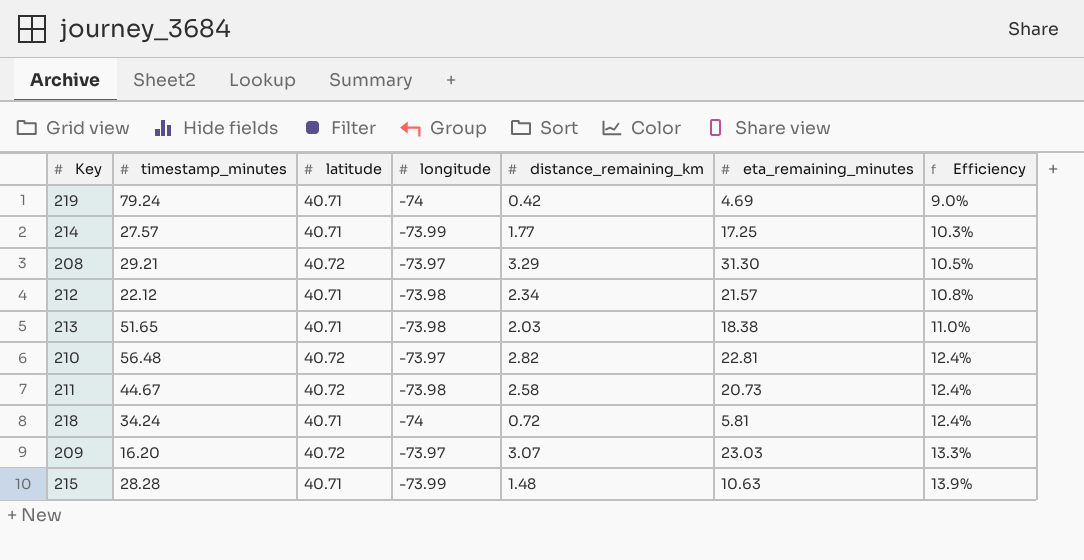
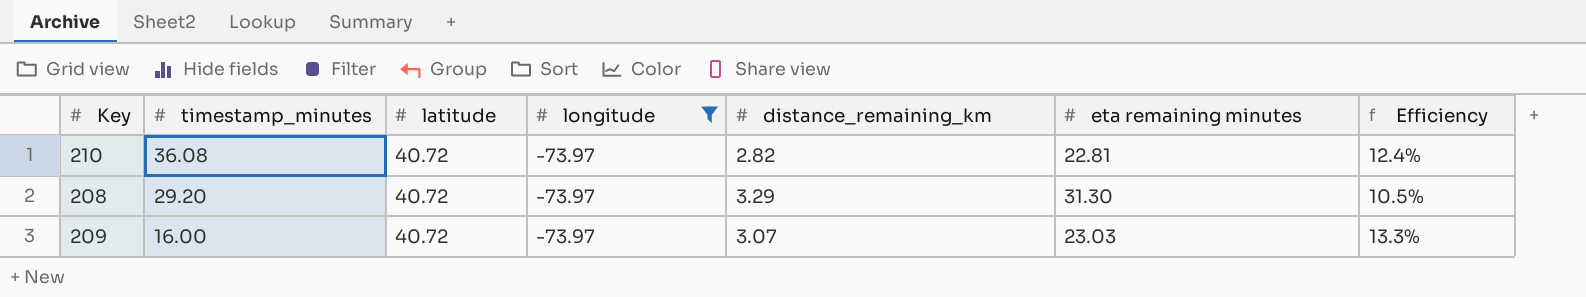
filter: none -> longitude = -73.97
row order: Efficiency ascending -> timestamp_minutes descending
column name: eta_remaining_minutes -> eta remaining minutes
210 | timestamp_minutes: 56.48 -> 36.08
208 | timestamp_minutes: 29.21 -> 29.20
209 | timestamp_minutes: 16.20 -> 16.00

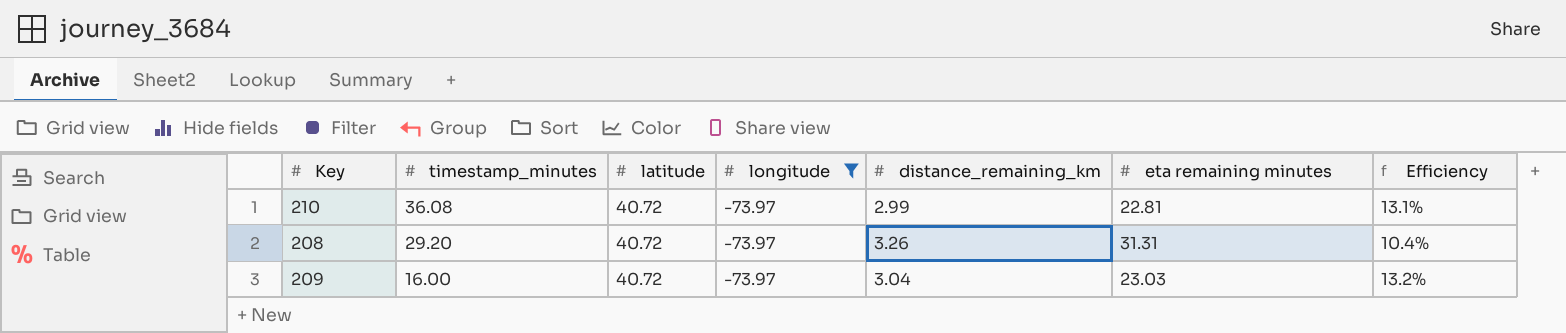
210 | distance_remaining_km: 2.82 -> 2.99
210 | Efficiency: 12.4% -> 13.1%
208 | distance_remaining_km: 3.29 -> 3.26
208 | eta remaining minutes: 31.30 -> 31.31
208 | Efficiency: 10.5% -> 10.4%
209 | distance_remaining_km: 3.07 -> 3.04
209 | Efficiency: 13.3% -> 13.2%

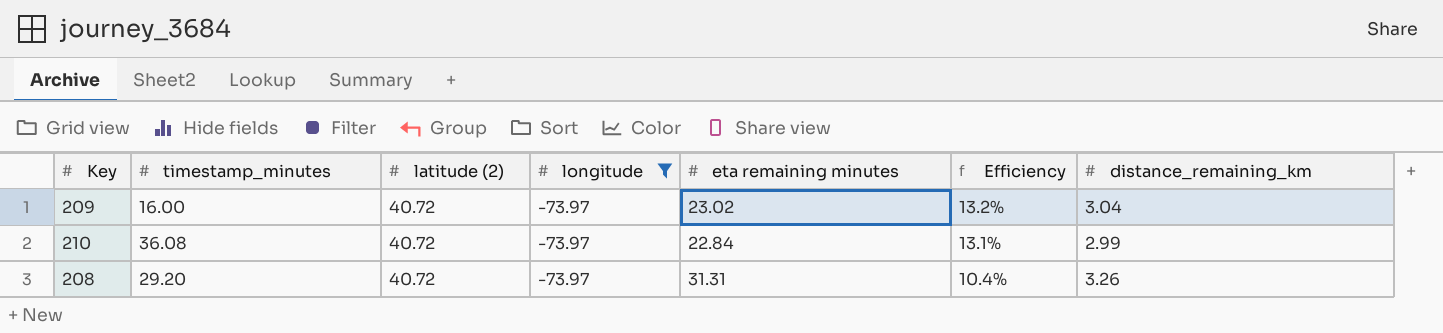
row order: timestamp_minutes descending -> Efficiency descending
column name: latitude -> latitude (2)
column distance_remaining_km | position: 5 -> 7
209 | eta remaining minutes: 23.03 -> 23.02
210 | eta remaining minutes: 22.81 -> 22.84

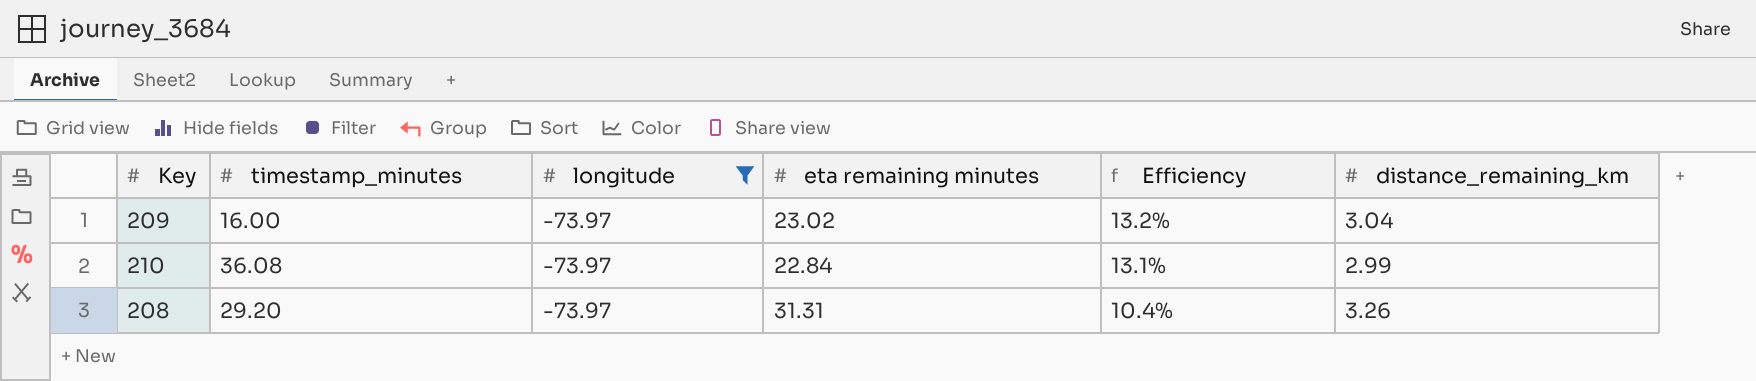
column latitude (2) | position: 3 -> none

